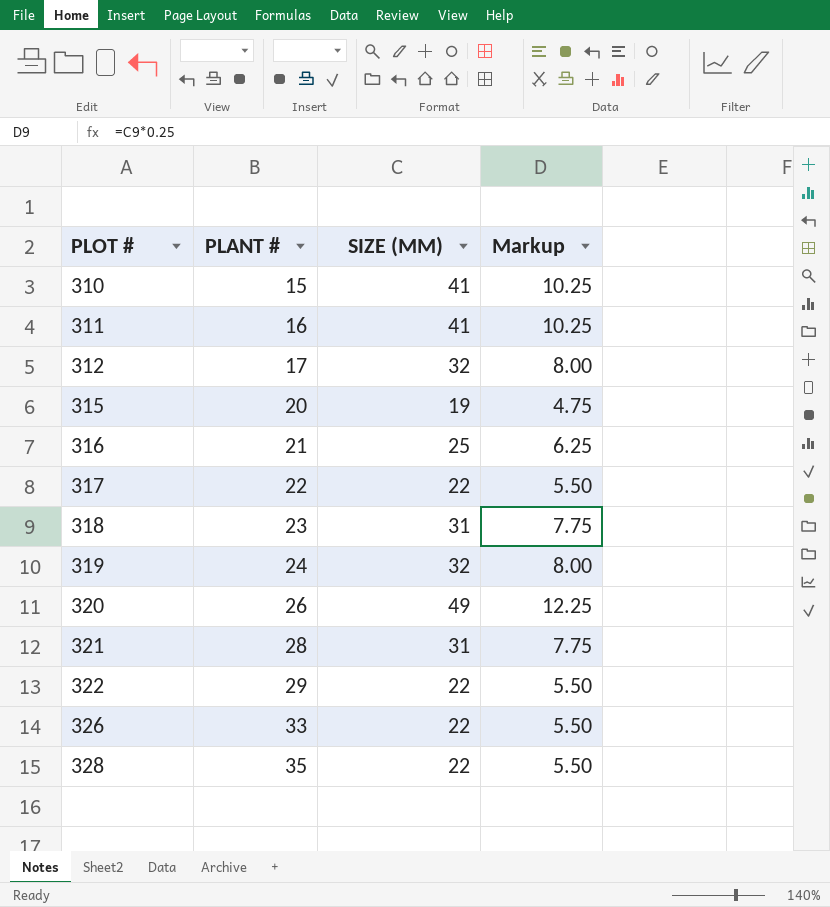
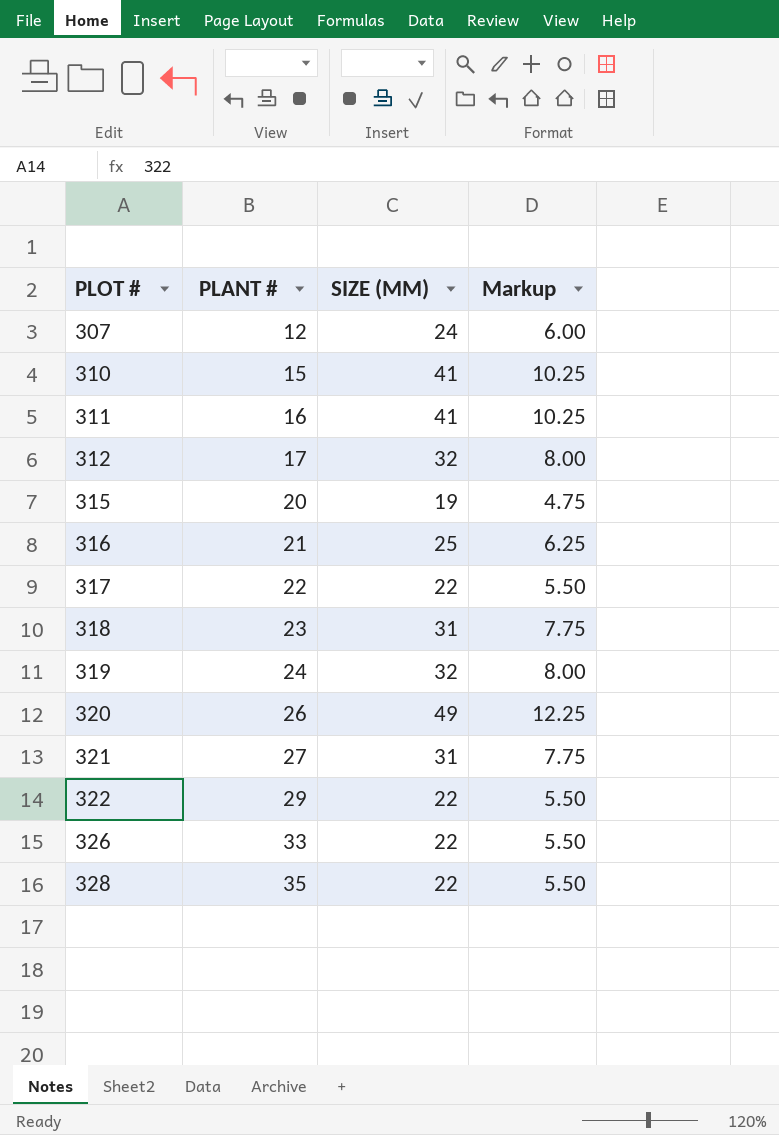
row 307: none -> 12 | 24 | 6.00
321 | PLANT #: 28 -> 27

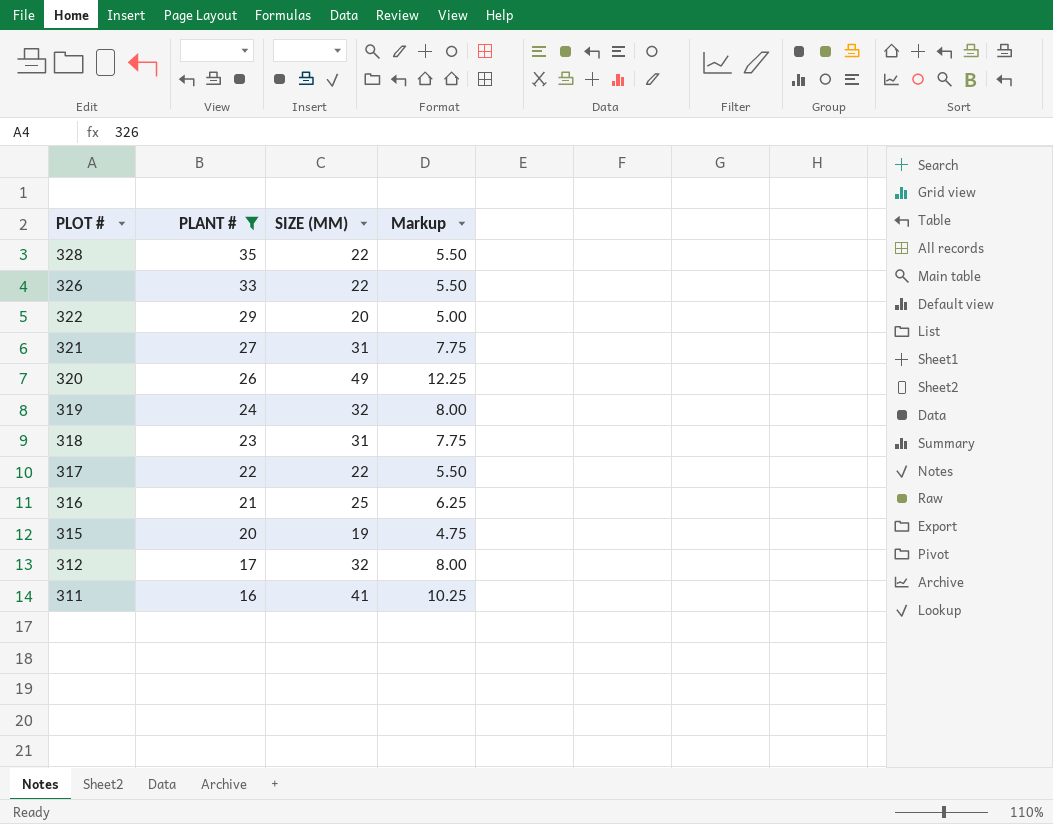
filter: none -> PLANT # >= 16
row order: PLOT # ascending -> PLOT # descending
322 | SIZE (MM): 22 -> 20
322 | Markup: 5.50 -> 5.00

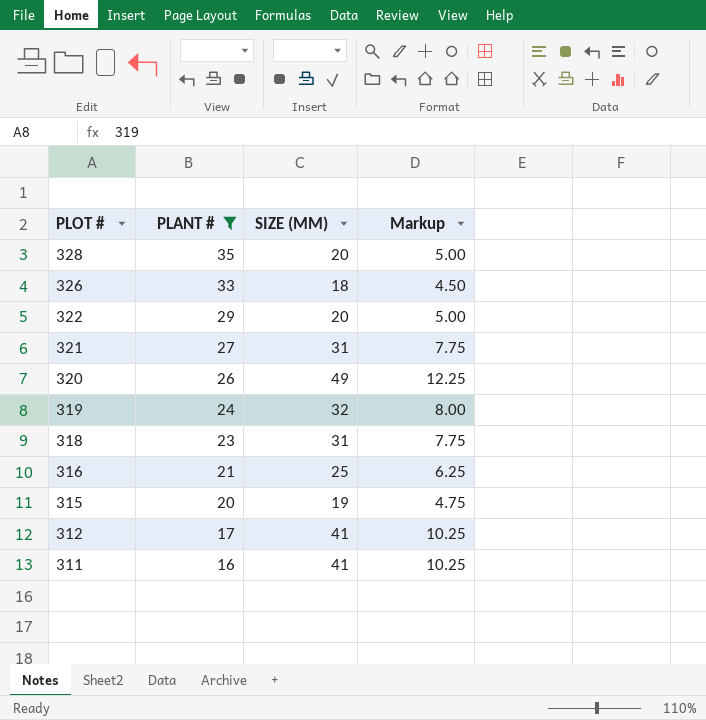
row 317: 22 | 22 | 5.50 -> none
328 | SIZE (MM): 22 -> 20
328 | Markup: 5.50 -> 5.00
326 | SIZE (MM): 22 -> 18
326 | Markup: 5.50 -> 4.50
312 | SIZE (MM): 32 -> 41
312 | Markup: 8.00 -> 10.25

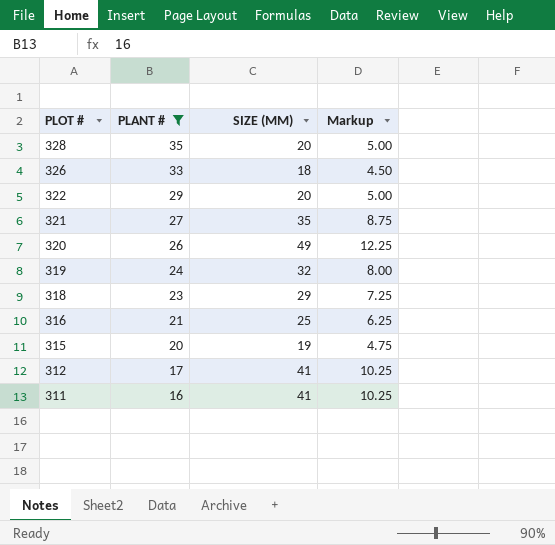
321 | SIZE (MM): 31 -> 35
321 | Markup: 7.75 -> 8.75
318 | SIZE (MM): 31 -> 29
318 | Markup: 7.75 -> 7.25

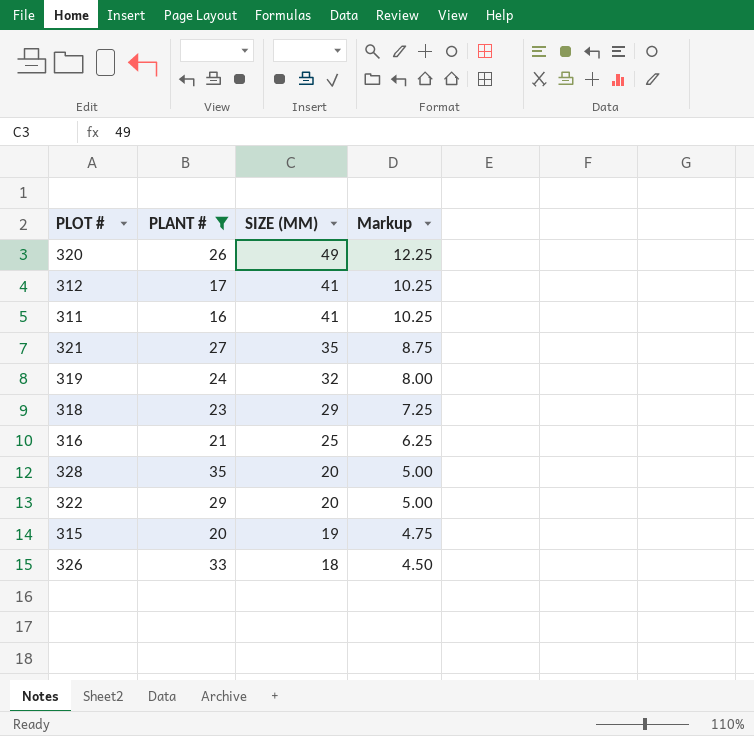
row order: PLOT # descending -> SIZE (MM) descending

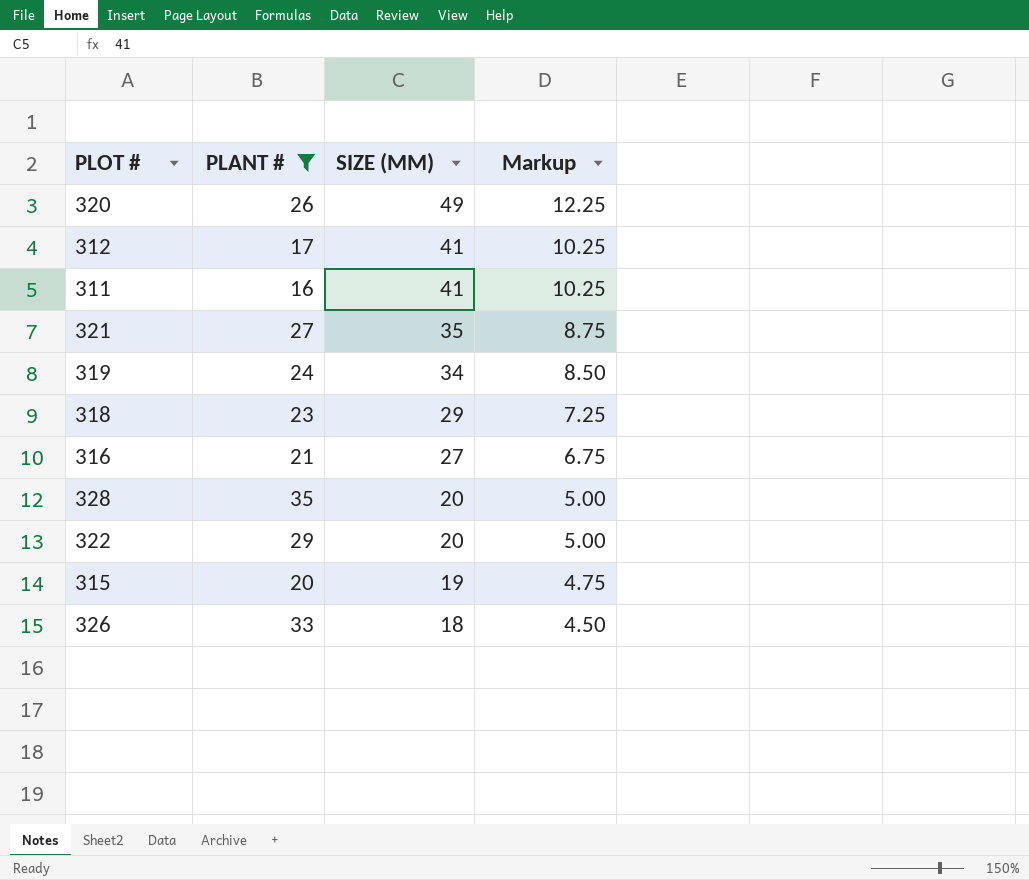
319 | SIZE (MM): 32 -> 34
319 | Markup: 8.00 -> 8.50
316 | SIZE (MM): 25 -> 27
316 | Markup: 6.25 -> 6.75

